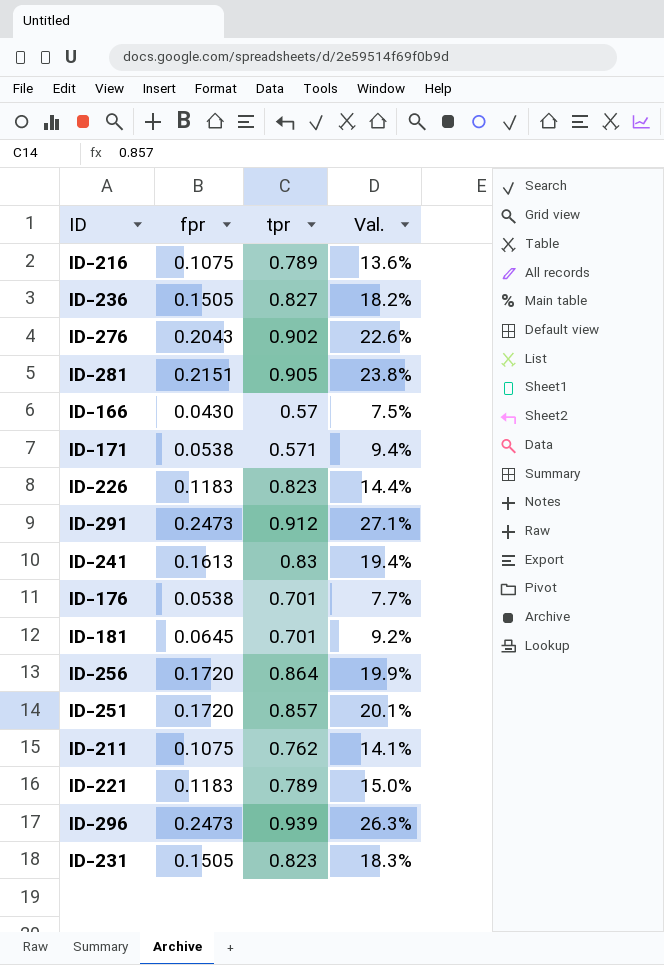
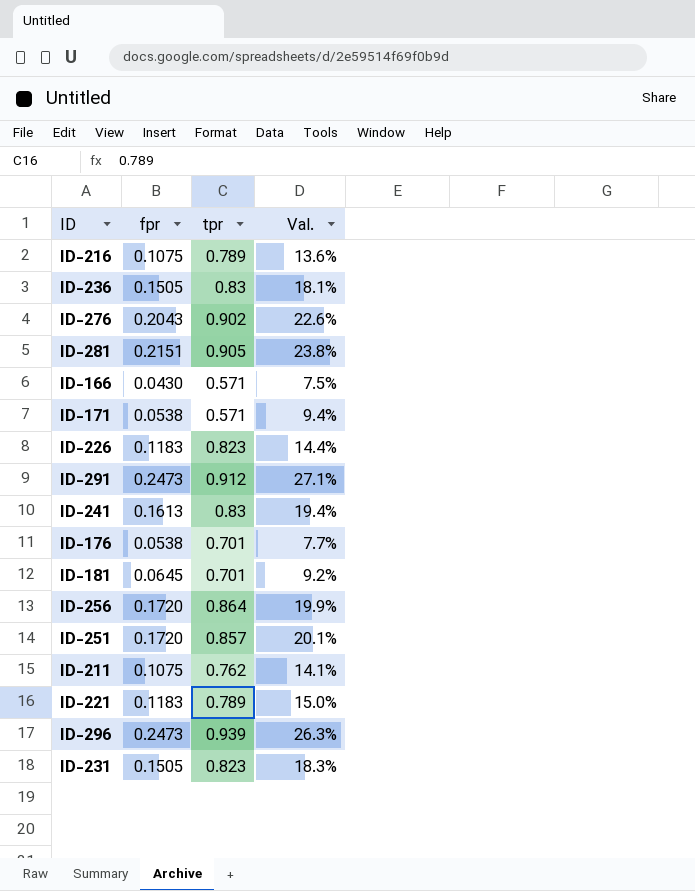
ID-236 | tpr: 0.827 -> 0.83
ID-236 | Val.: 18.2% -> 18.1%
ID-166 | tpr: 0.57 -> 0.571

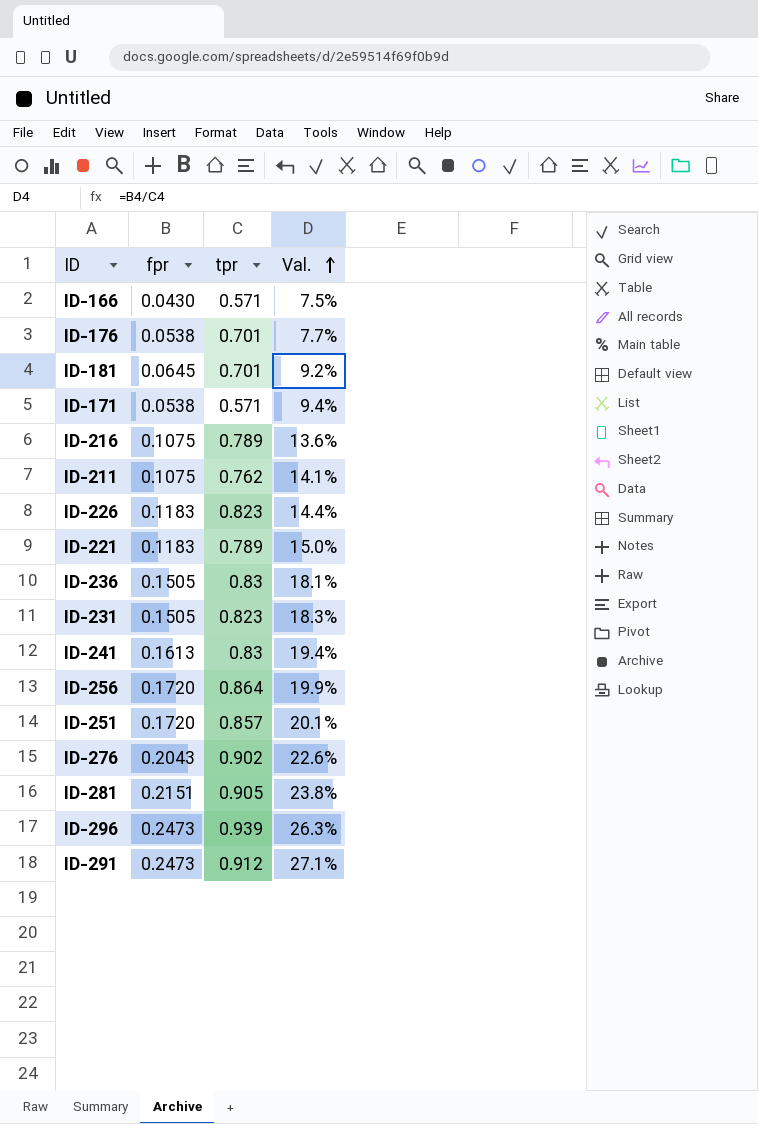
row order: none -> Val. ascending

